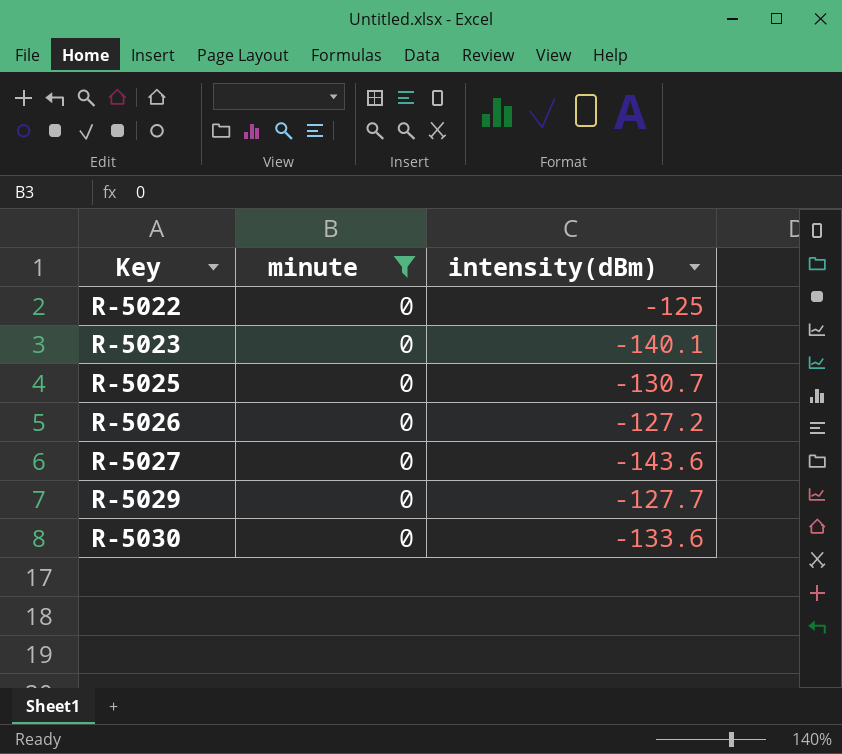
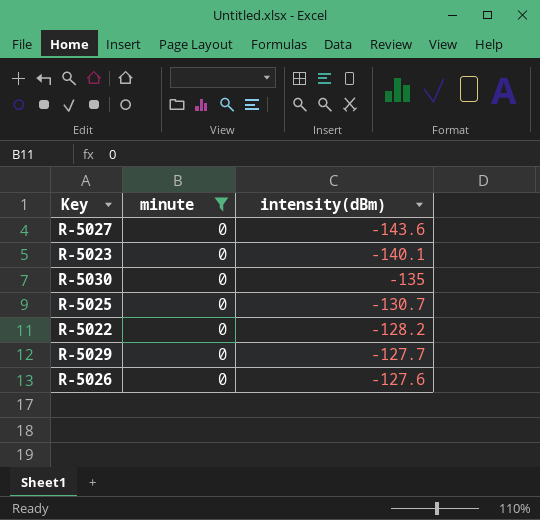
row order: Key ascending -> intensity(dBm) ascending
R-5030 | intensity(dBm): -133.6 -> -135
R-5022 | intensity(dBm): -125 -> -128.2
R-5026 | intensity(dBm): -127.2 -> -127.6

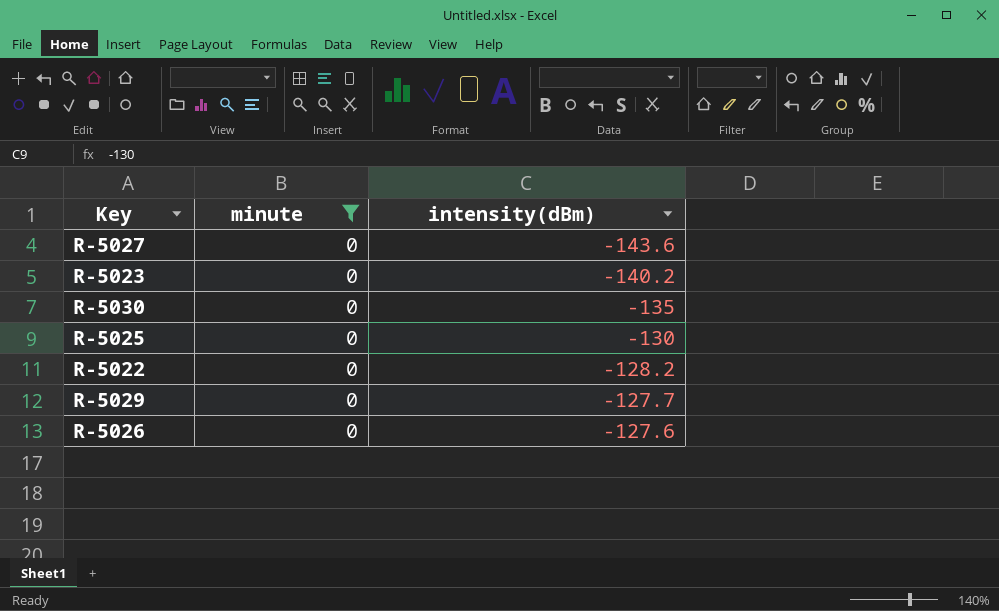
R-5023 | intensity(dBm): -140.1 -> -140.2
R-5025 | intensity(dBm): -130.7 -> -130

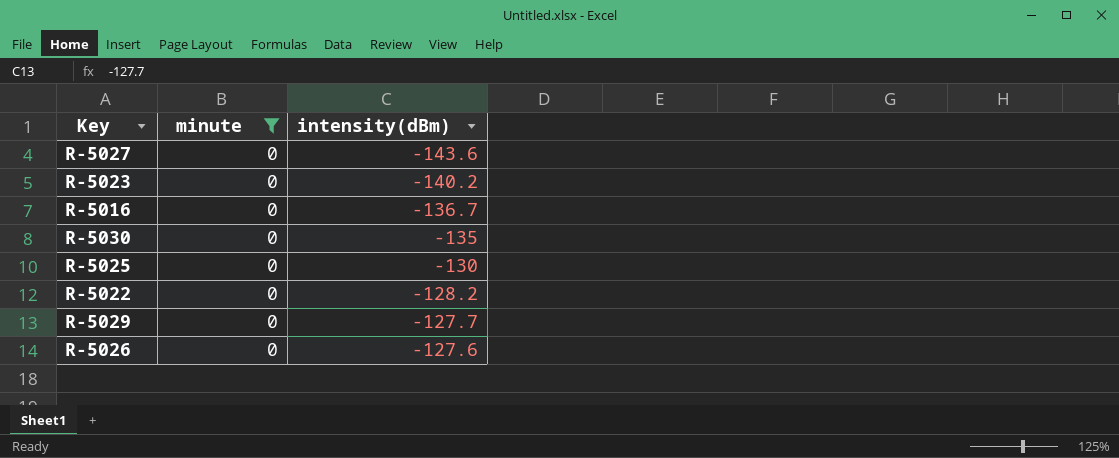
row R-5016: none -> 0 | -136.7

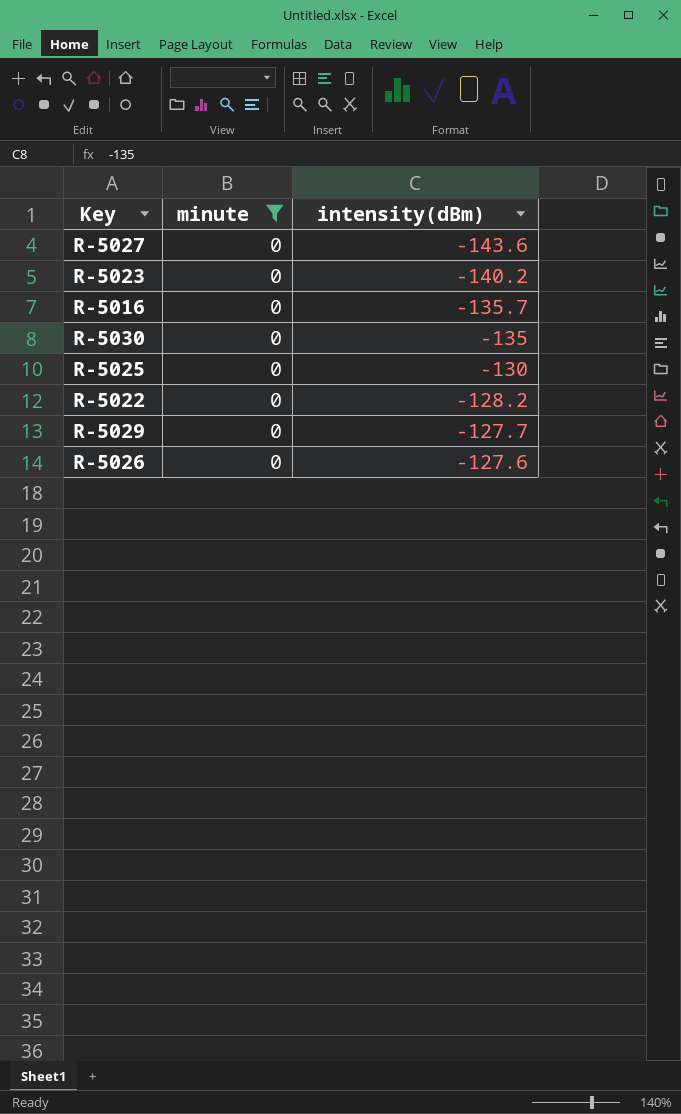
R-5016 | intensity(dBm): -136.7 -> -135.7

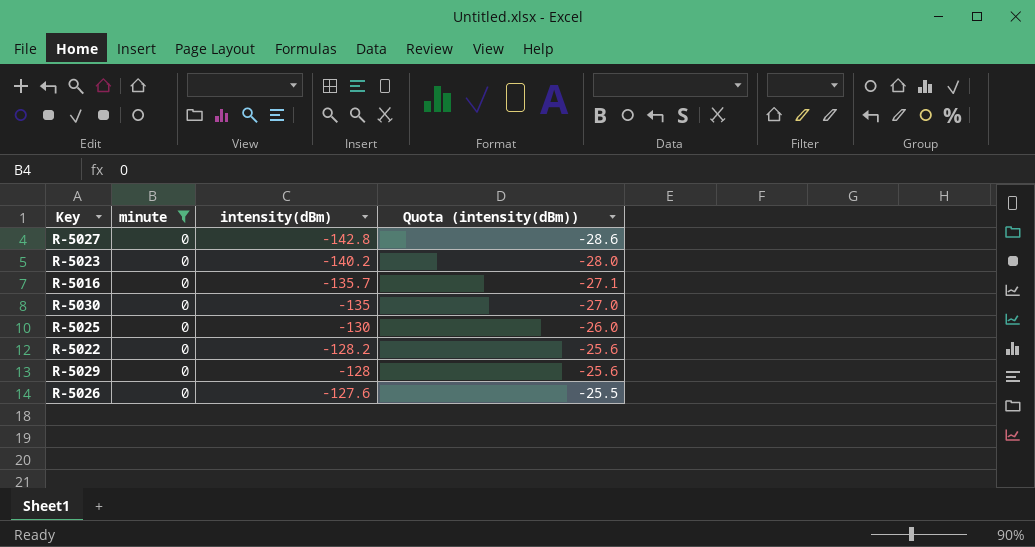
column Quota (intensity(dBm)) | formula: none -> [intensity(dBm)] * 0.2
R-5027 | intensity(dBm): -143.6 -> -142.8
R-5029 | intensity(dBm): -127.7 -> -128

